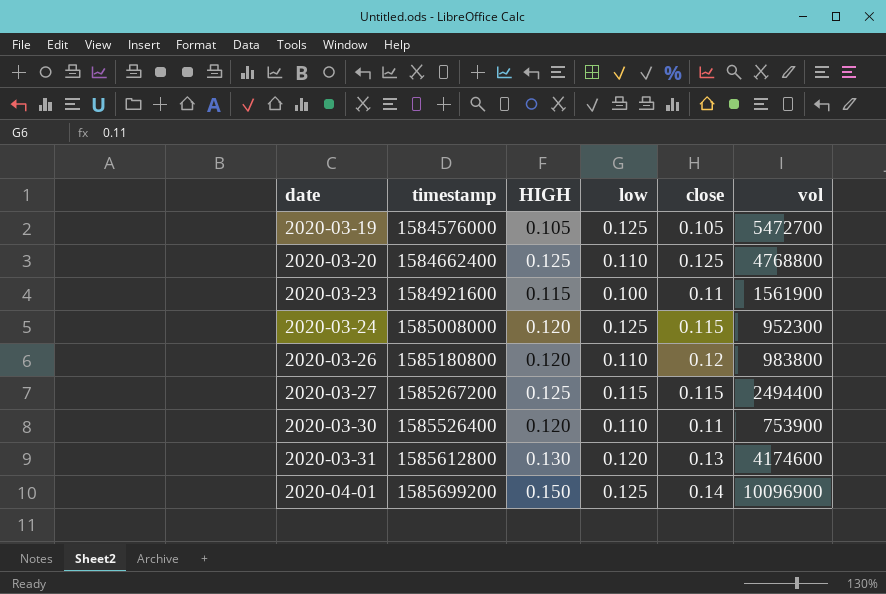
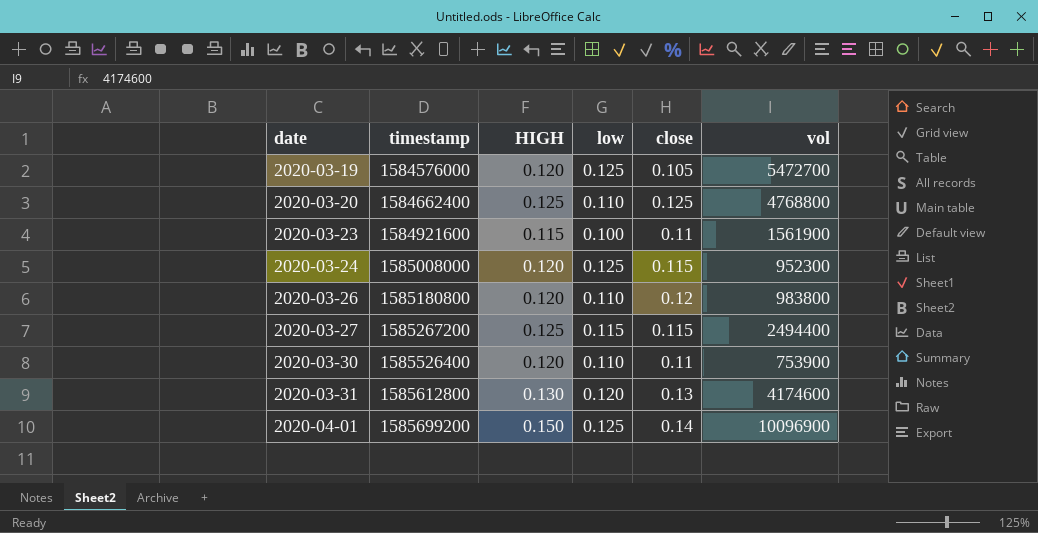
2020-03-19 | HIGH: 0.105 -> 0.120

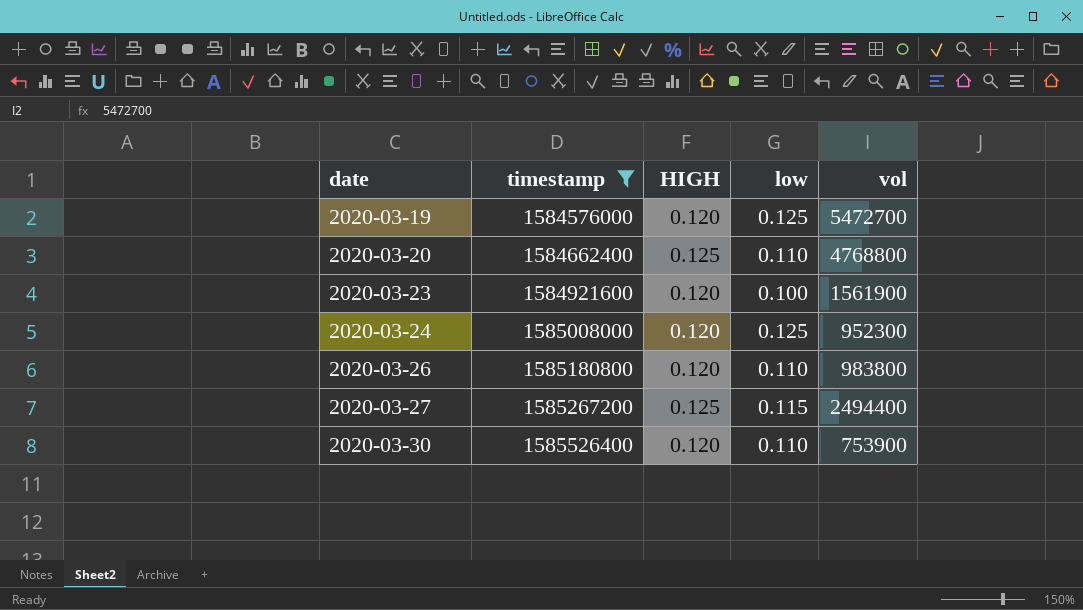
filter: none -> timestamp <= 1585526400
column close | position: 5 -> none
2020-03-23 | HIGH: 0.115 -> 0.120

